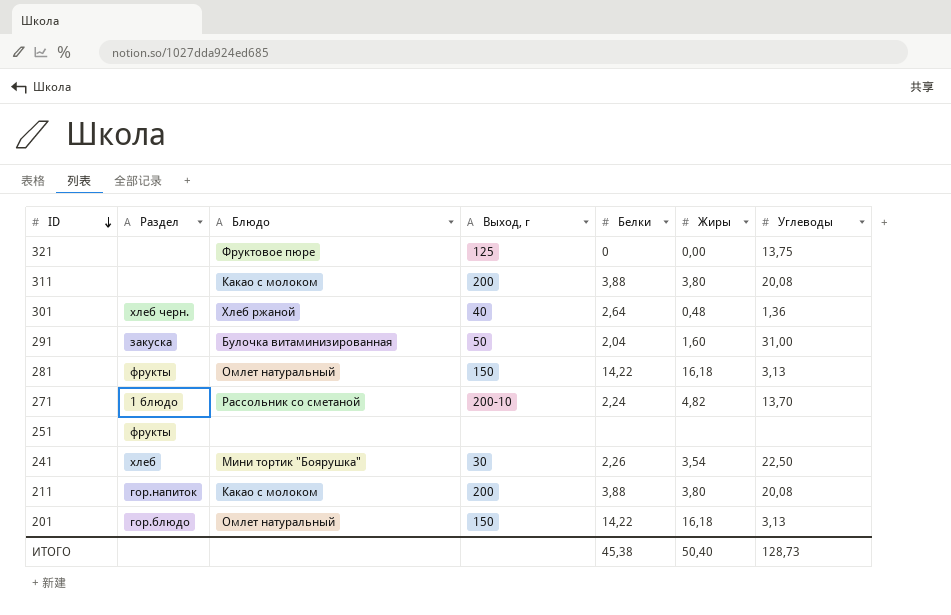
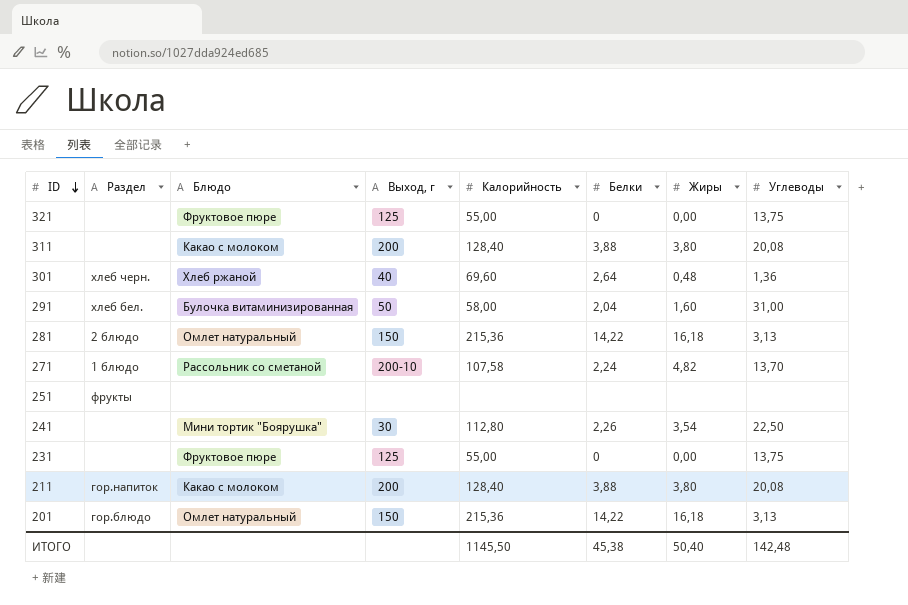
column Калорийность | position: none -> 5
291 | Раздел: закуска -> хлеб бел.
281 | Раздел: фрукты -> 2 блюдо
241 | Раздел: хлеб -> none
row 231: none -> none | Фруктовое пюре | 125 | 55,00 | 0 | 0,00 | 13,75
ИТОГО | Углеводы: 128,73 -> 142,48

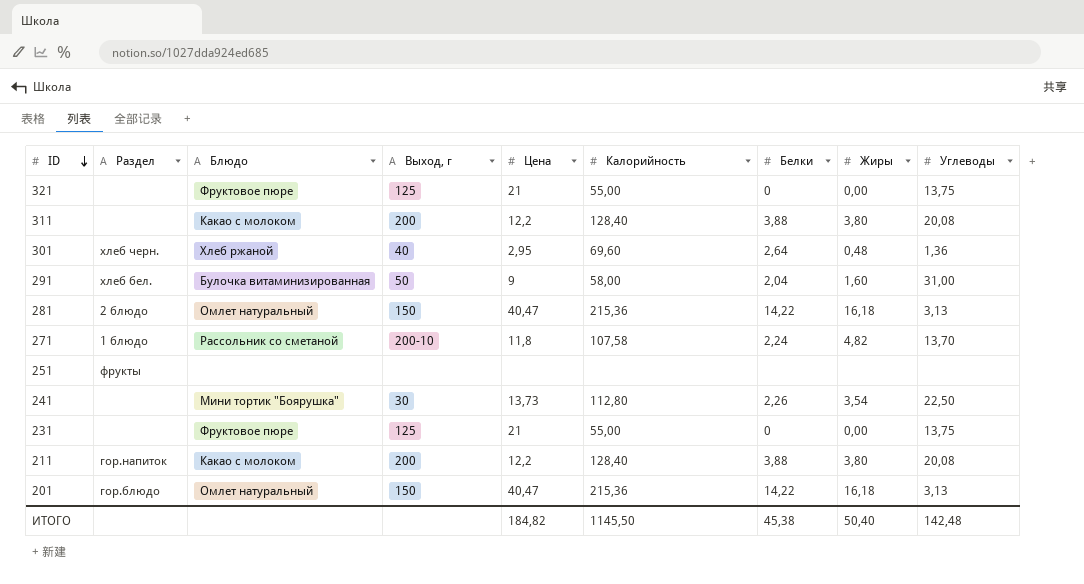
column Цена | position: none -> 5

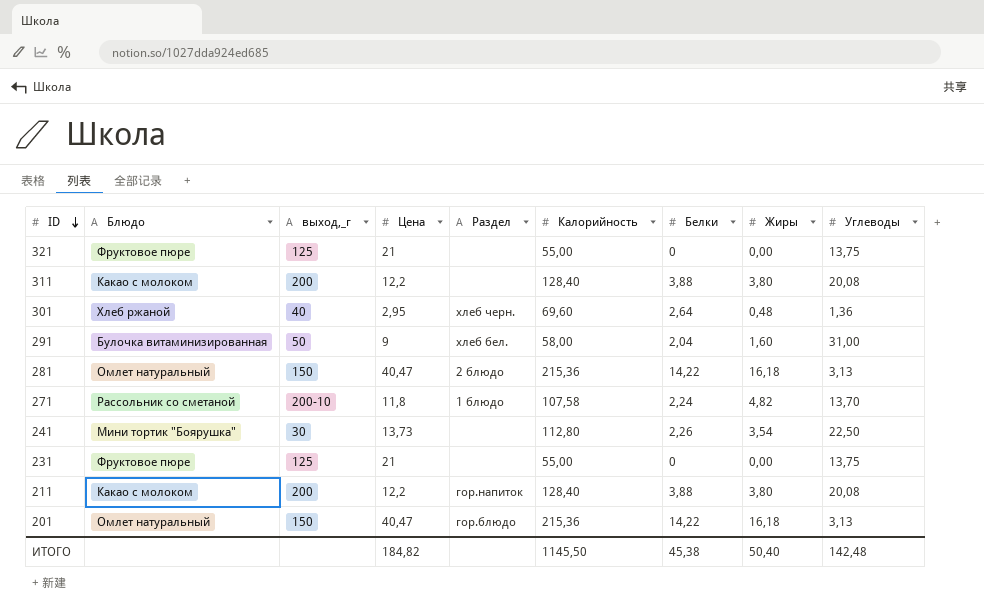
column name: Выход, г -> выход,_г
column Раздел | position: 2 -> 5
row 251: фрукты | none | none | none | none | none | none | none -> none

